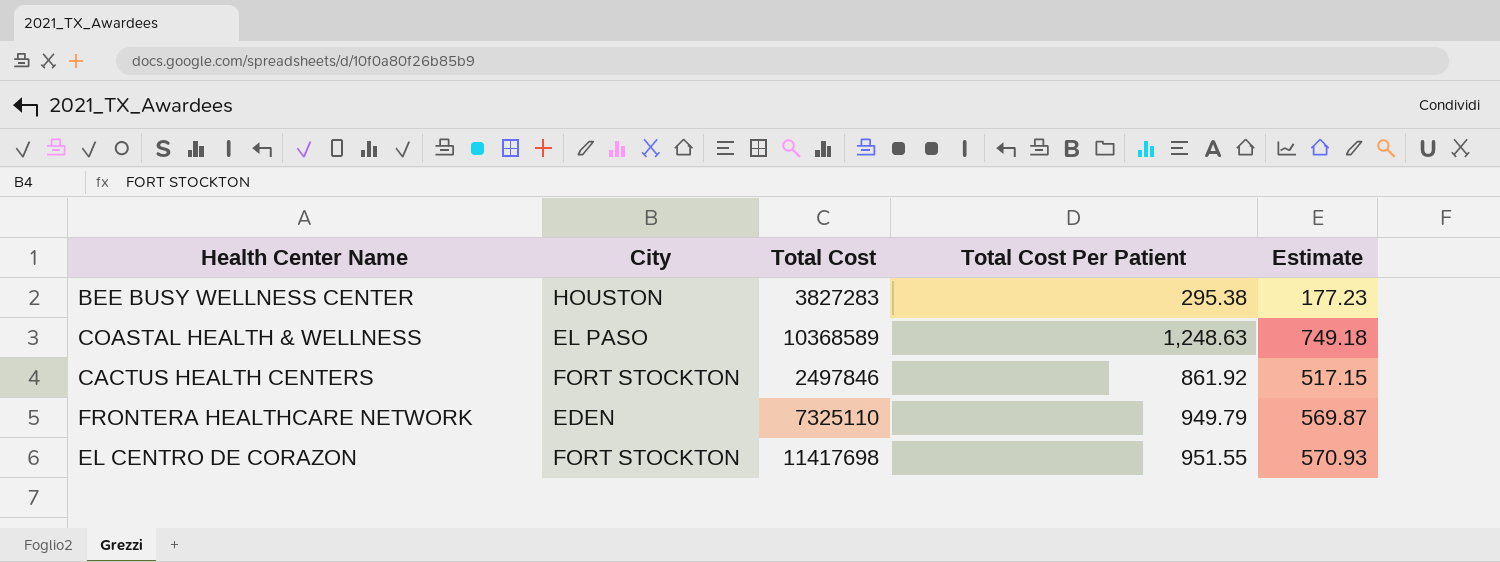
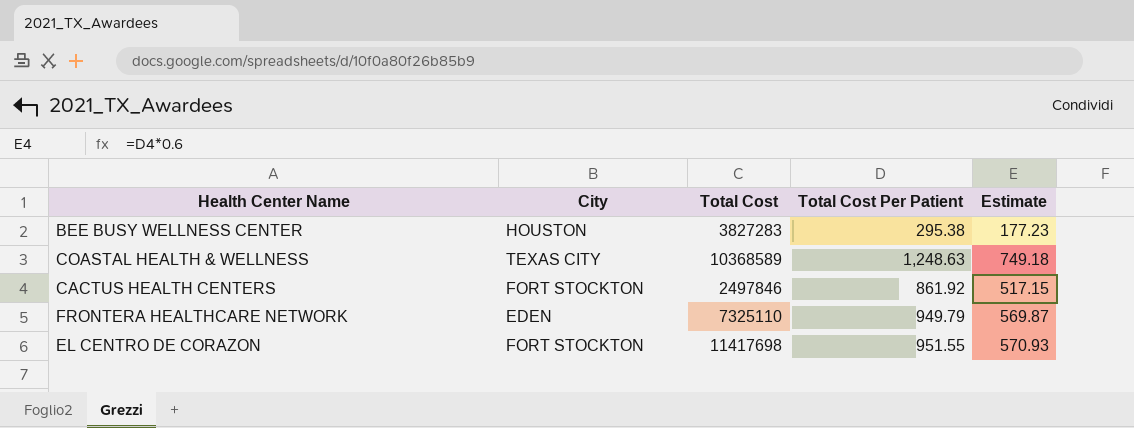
COASTAL HEALTH & WELLNESS | City: EL PASO -> TEXAS CITY

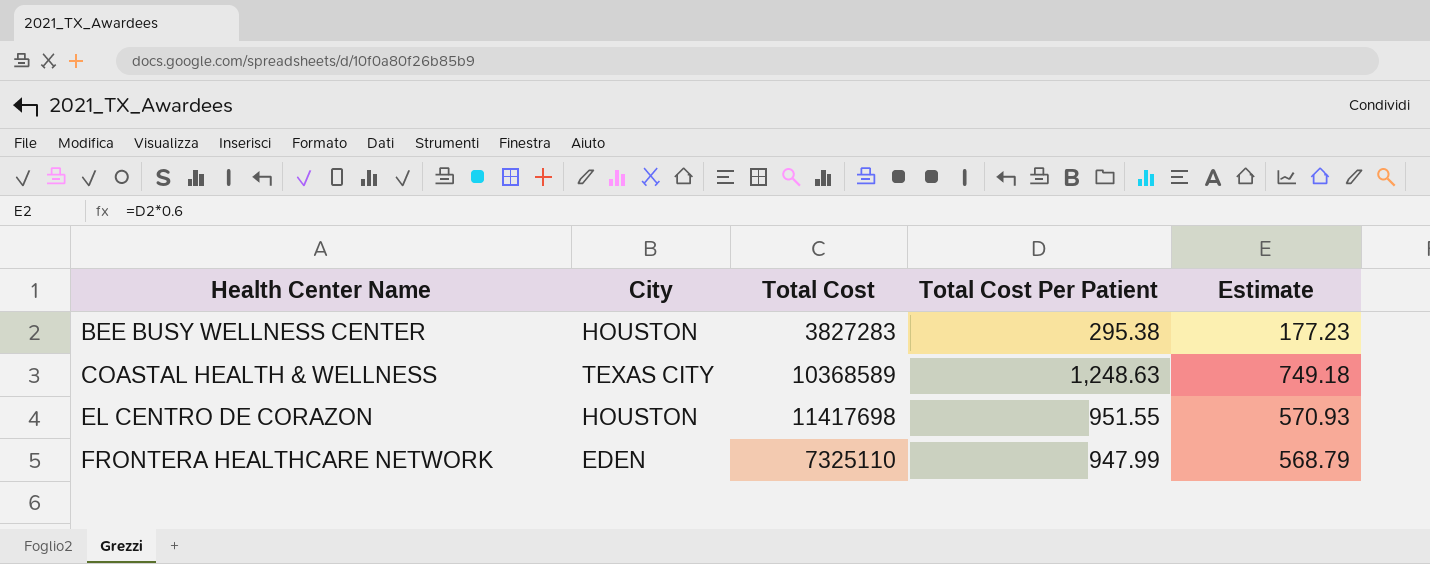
row order: none -> Health Center Name ascending
row CACTUS HEALTH CENTERS: FORT STOCKTON | 2497846 | 861.92 | 517.15 -> none
EL CENTRO DE CORAZON | City: FORT STOCKTON -> HOUSTON
FRONTERA HEALTHCARE NETWORK | Total Cost Per Patient: 949.79 -> 947.99
FRONTERA HEALTHCARE NETWORK | Estimate: 569.87 -> 568.79

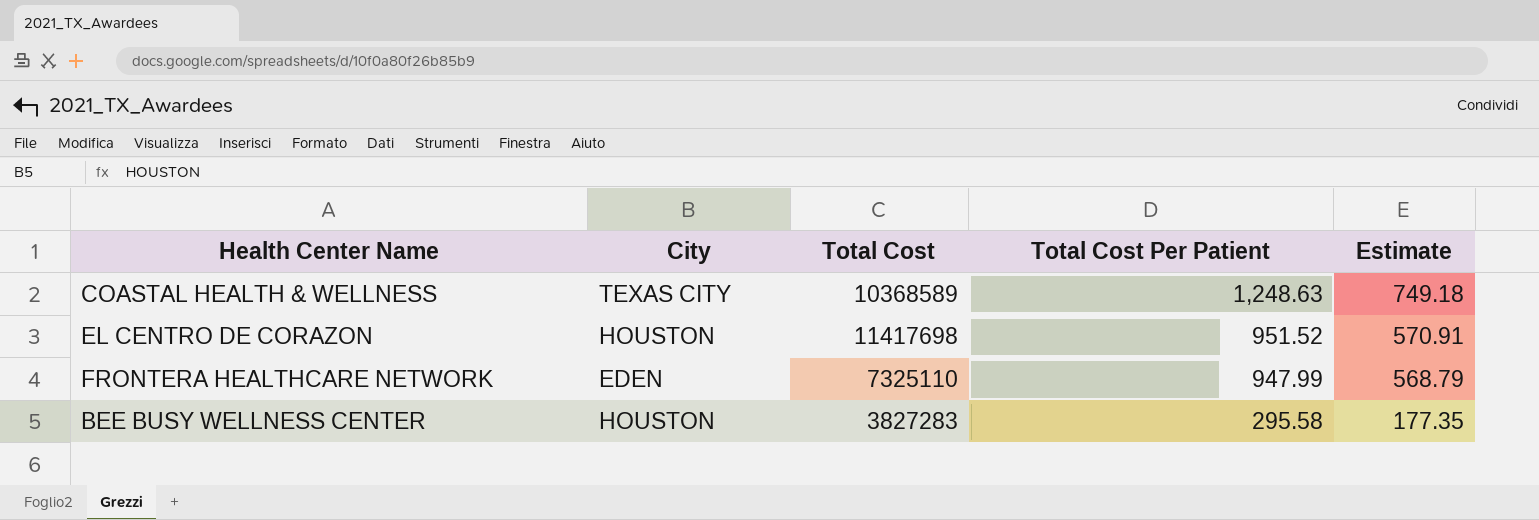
row order: Health Center Name ascending -> Total Cost Per Patient descending
EL CENTRO DE CORAZON | Total Cost Per Patient: 951.55 -> 951.52
EL CENTRO DE CORAZON | Estimate: 570.93 -> 570.91
BEE BUSY WELLNESS CENTER | Total Cost Per Patient: 295.38 -> 295.58
BEE BUSY WELLNESS CENTER | Estimate: 177.23 -> 177.35

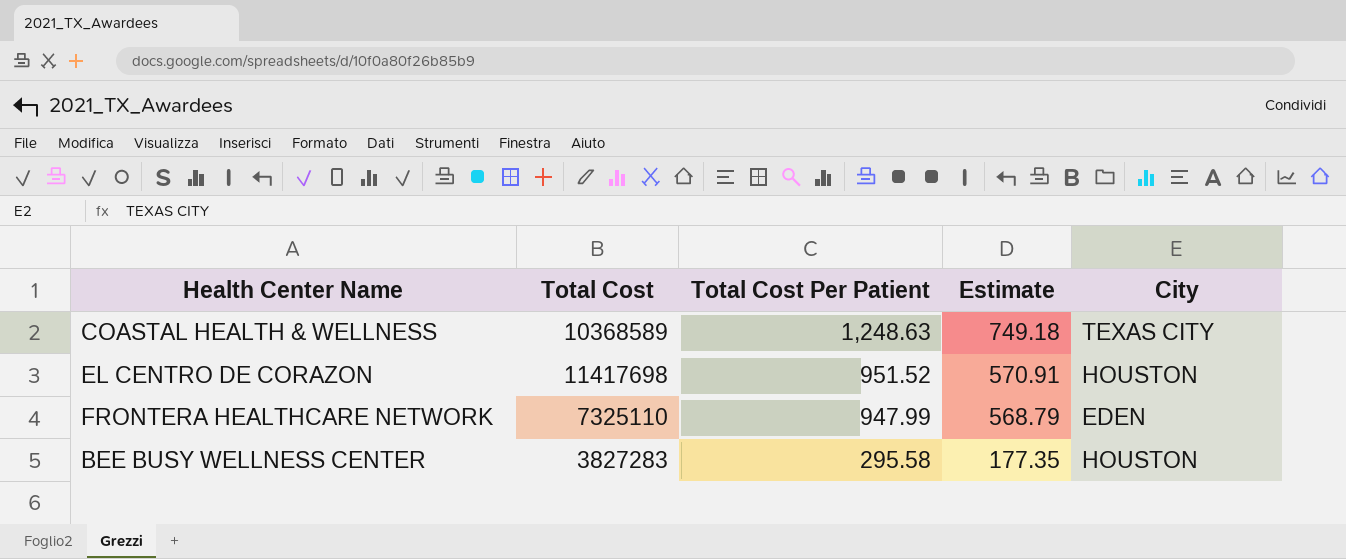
column City | position: 2 -> 5

